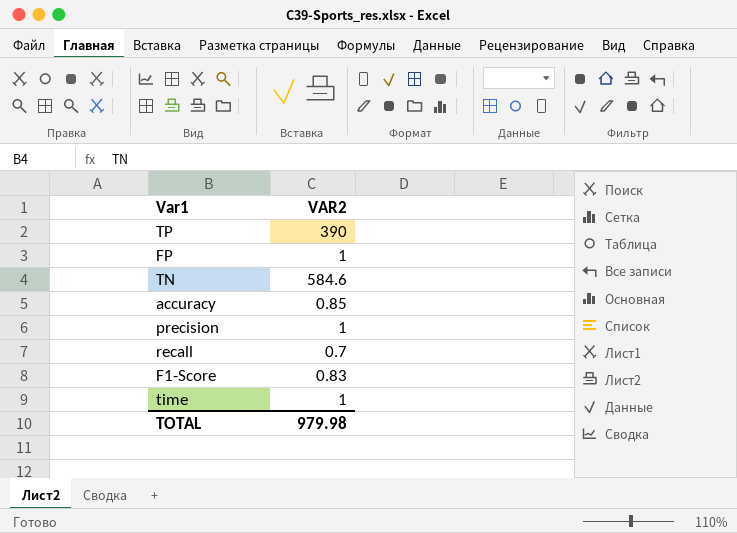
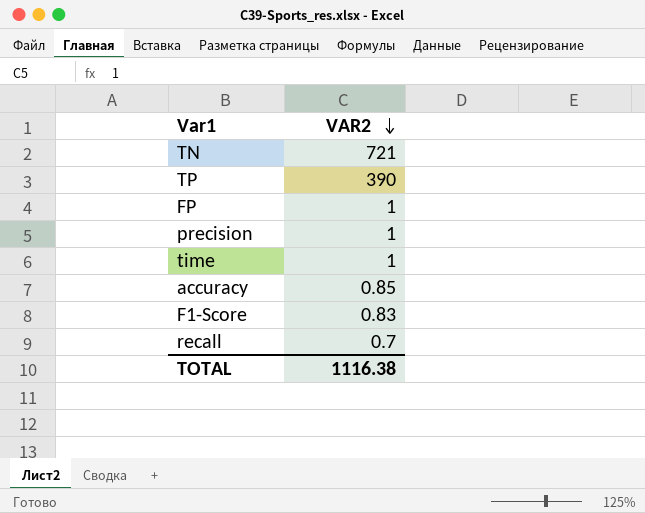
row order: none -> VAR2 descending
TN | VAR2: 584.6 -> 721
TOTAL | VAR2: 979.98 -> 1116.38

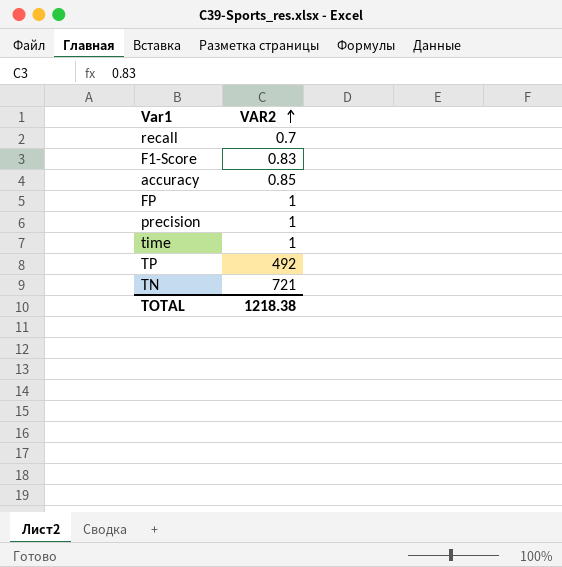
row order: VAR2 descending -> VAR2 ascending
TP | VAR2: 390 -> 492
TOTAL | VAR2: 1116.38 -> 1218.38

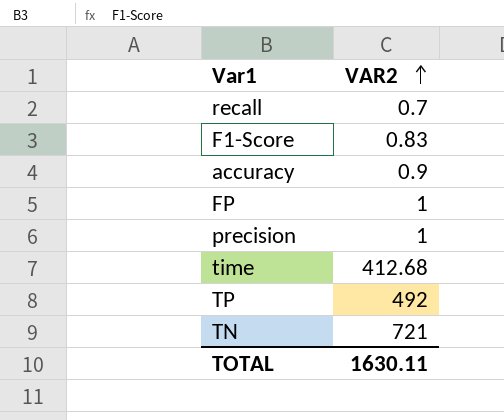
accuracy | VAR2: 0.85 -> 0.9
time | VAR2: 1 -> 412.68
TOTAL | VAR2: 1218.38 -> 1630.11

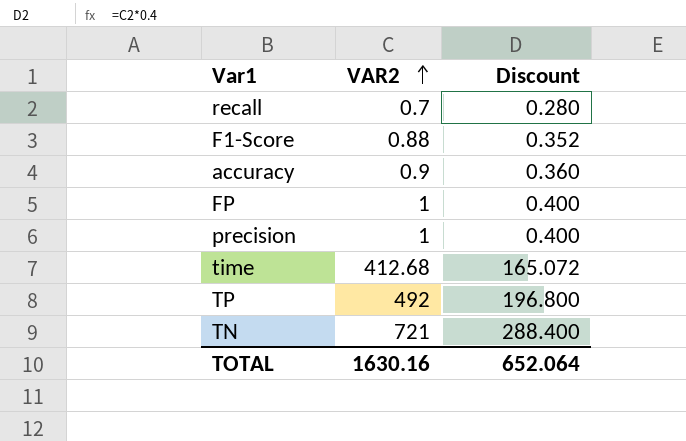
column Discount | formula: none -> [VAR2] * 0.4
F1-Score | VAR2: 0.83 -> 0.88
TOTAL | VAR2: 1630.11 -> 1630.16

